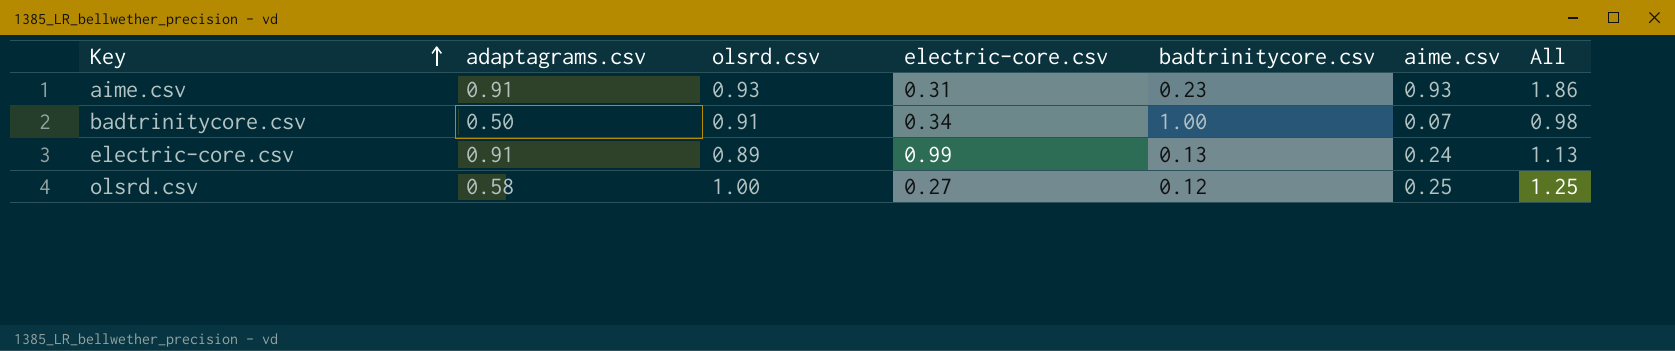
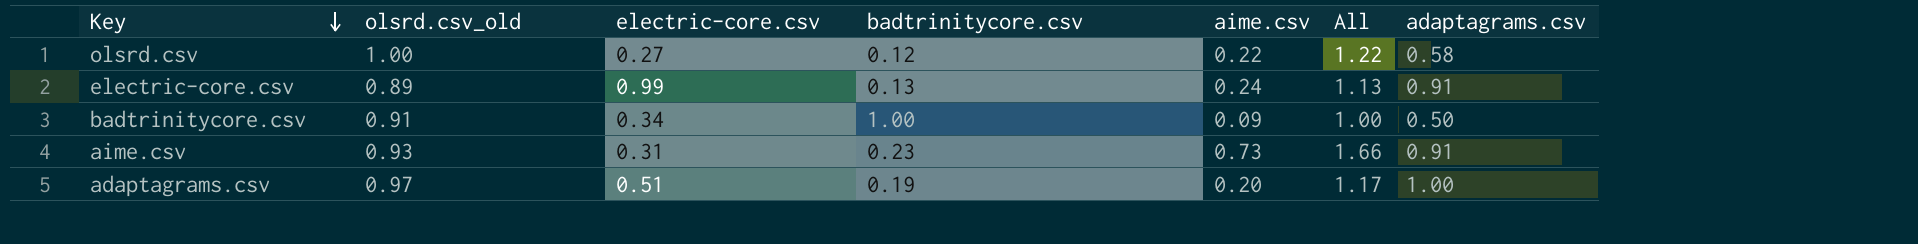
row order: Key ascending -> Key descending
column name: olsrd.csv -> olsrd.csv_old
column adaptagrams.csv | position: 2 -> 7
olsrd.csv | aime.csv: 0.25 -> 0.22
olsrd.csv | All: 1.25 -> 1.22
badtrinitycore.csv | aime.csv: 0.07 -> 0.09
badtrinitycore.csv | All: 0.98 -> 1.00
aime.csv | aime.csv: 0.93 -> 0.73
aime.csv | All: 1.86 -> 1.66
row adaptagrams.csv: none -> 0.97 | 0.51 | 0.19 | 0.20 | 1.17 | 1.00

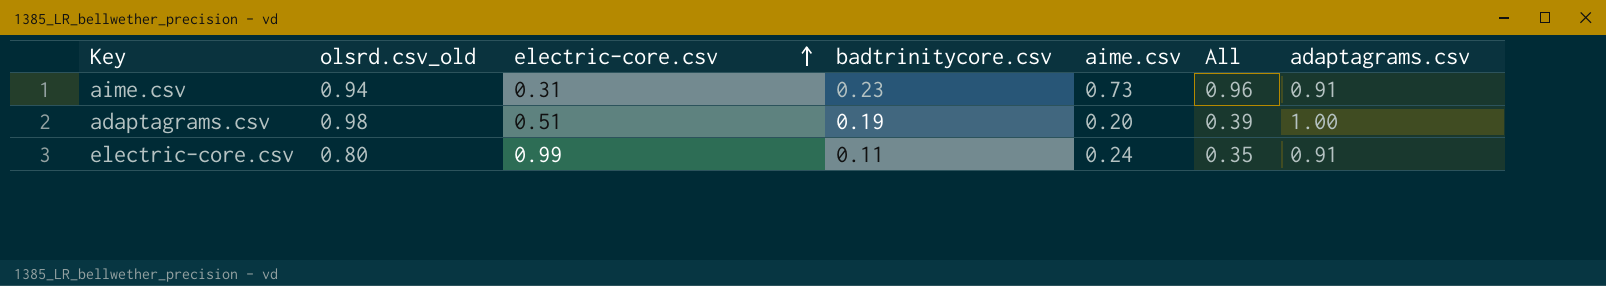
row order: Key descending -> electric-core.csv ascending
column All | formula: [olsrd.csv_old] + [aime.csv] -> [badtrinitycore.csv] + [aime.csv]
row olsrd.csv: 1.00 | 0.27 | 0.12 | 0.22 | 1.22 | 0.58 -> none
row badtrinitycore.csv: 0.91 | 0.34 | 1.00 | 0.09 | 1.00 | 0.50 -> none
aime.csv | olsrd.csv_old: 0.93 -> 0.94
adaptagrams.csv | olsrd.csv_old: 0.97 -> 0.98
electric-core.csv | olsrd.csv_old: 0.89 -> 0.80
electric-core.csv | badtrinitycore.csv: 0.13 -> 0.11

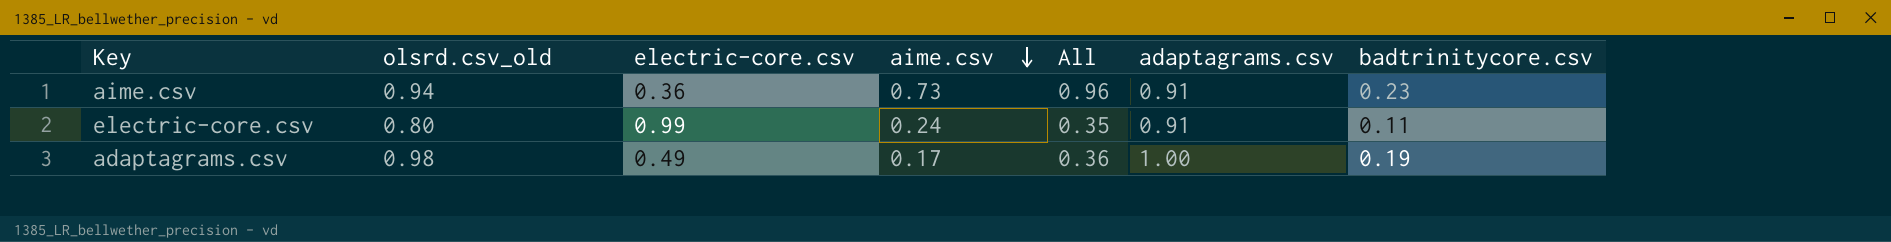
row order: electric-core.csv ascending -> aime.csv descending
column badtrinitycore.csv | position: 4 -> 7
aime.csv | electric-core.csv: 0.31 -> 0.36
adaptagrams.csv | electric-core.csv: 0.51 -> 0.49
adaptagrams.csv | aime.csv: 0.20 -> 0.17
adaptagrams.csv | All: 0.39 -> 0.36

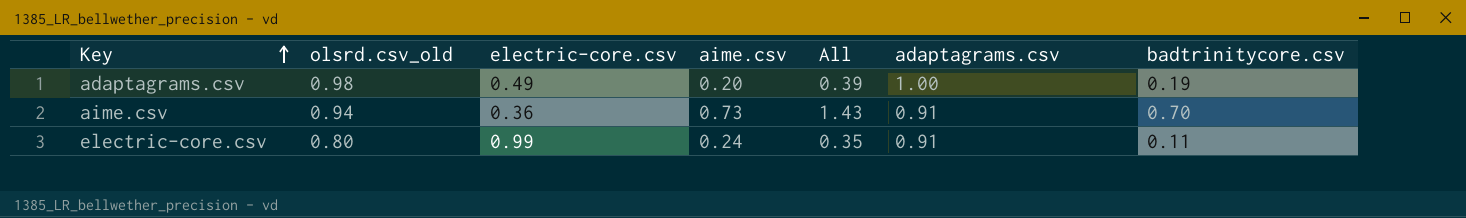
row order: aime.csv descending -> Key ascending
adaptagrams.csv | aime.csv: 0.17 -> 0.20
adaptagrams.csv | All: 0.36 -> 0.39
aime.csv | All: 0.96 -> 1.43
aime.csv | badtrinitycore.csv: 0.23 -> 0.70

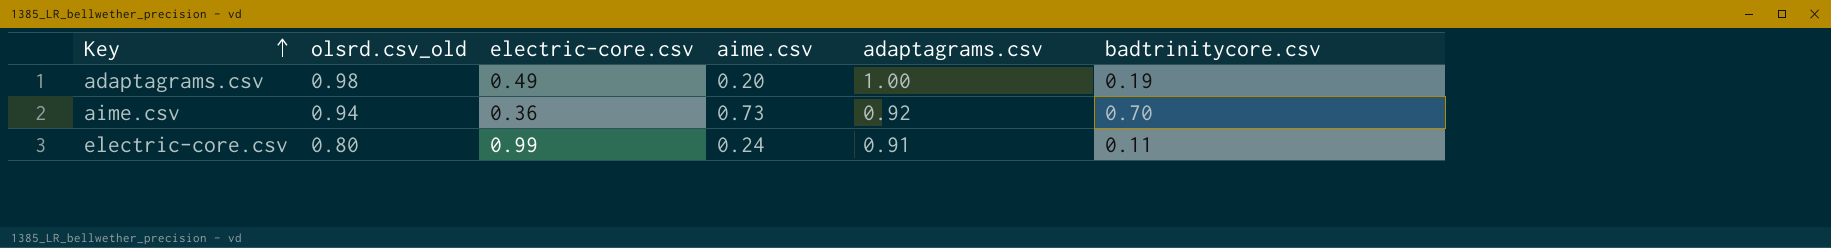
column All | formula: [aime.csv] + [badtrinitycore.csv] -> none
aime.csv | adaptagrams.csv: 0.91 -> 0.92

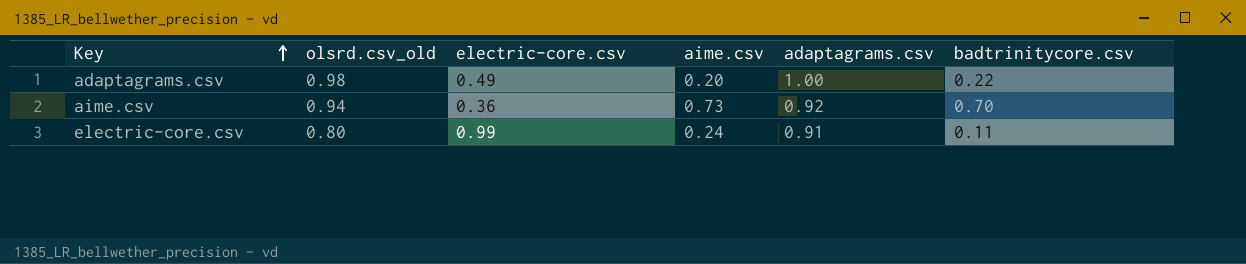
adaptagrams.csv | badtrinitycore.csv: 0.19 -> 0.22

